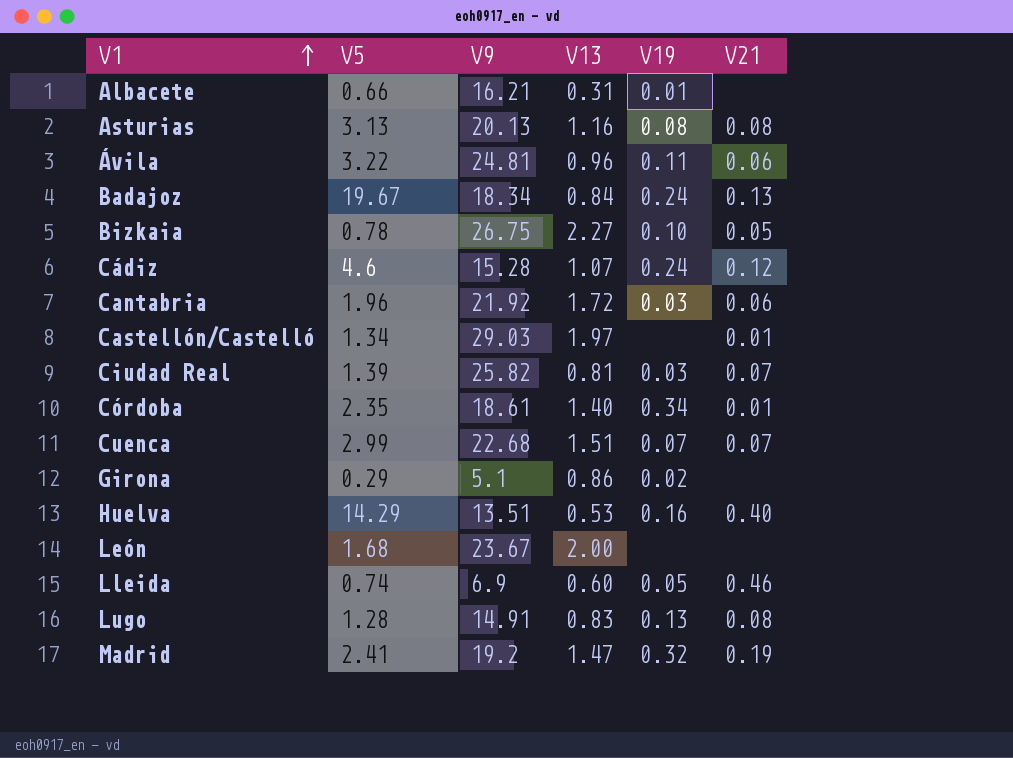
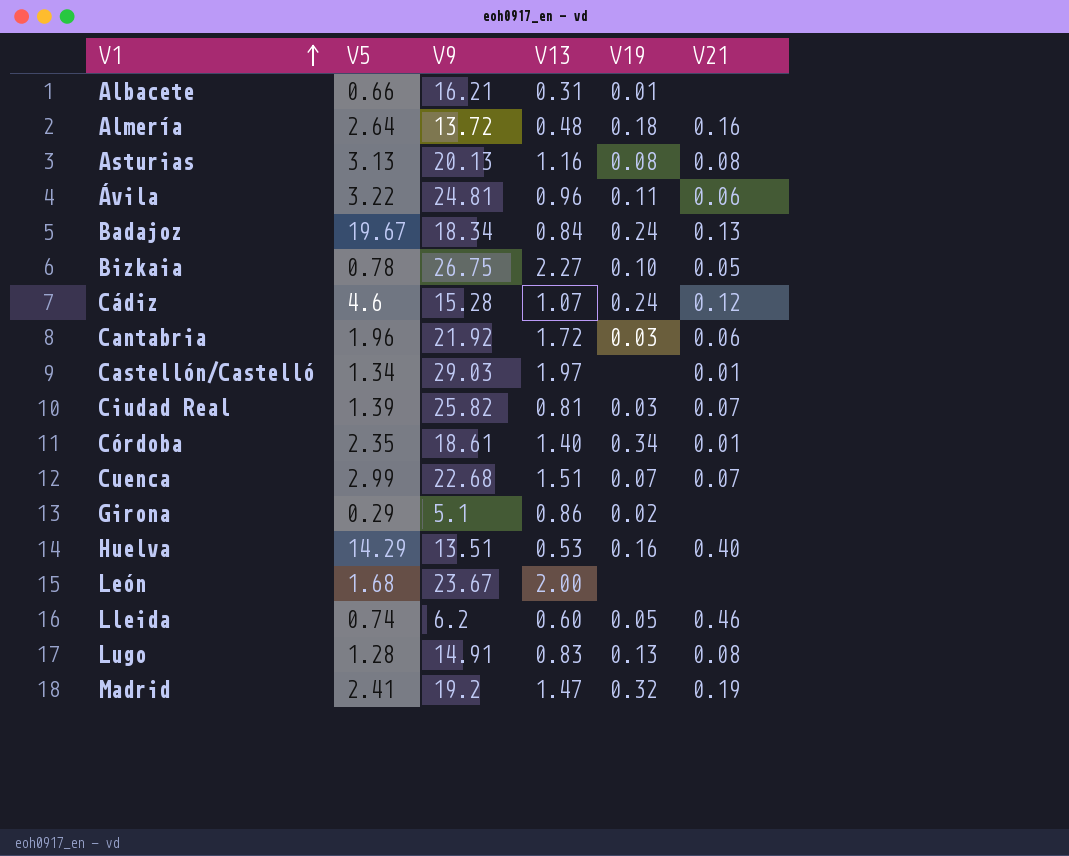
row Almería: none -> 2.64 | 13.72 | 0.48 | 0.18 | 0.16
Lleida | V9: 6.9 -> 6.2

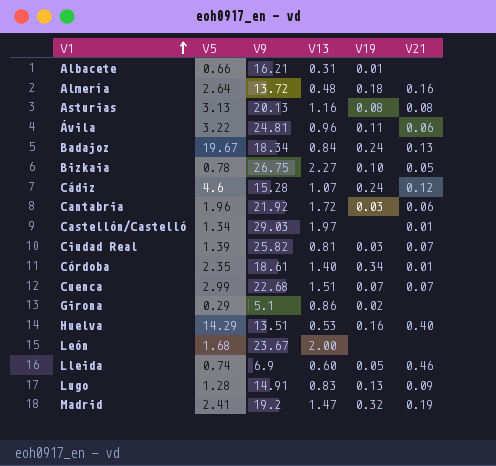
Lleida | V9: 6.2 -> 6.9
Lugo | V21: 0.08 -> 0.09

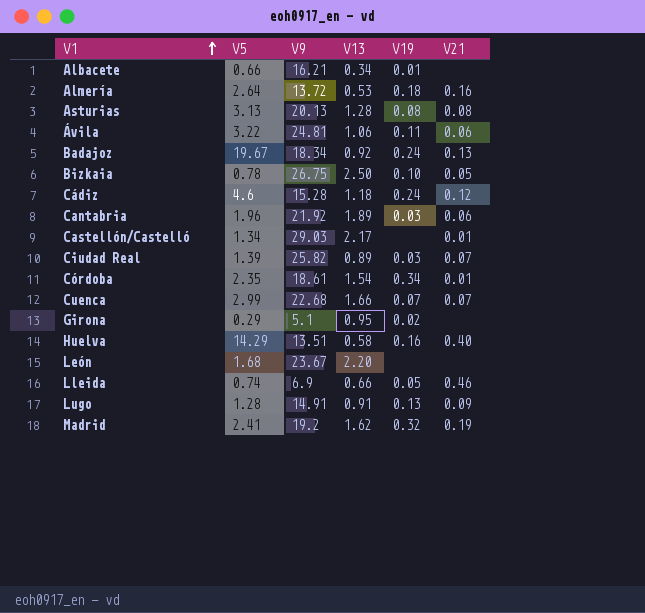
Albacete | V13: 0.31 -> 0.34
Almería | V13: 0.48 -> 0.53
Asturias | V13: 1.16 -> 1.28
Ávila | V13: 0.96 -> 1.06
Badajoz | V13: 0.84 -> 0.92
Bizkaia | V13: 2.27 -> 2.50
Cádiz | V13: 1.07 -> 1.18
Cantabria | V13: 1.72 -> 1.89
Castellón/Castelló | V13: 1.97 -> 2.17
Ciudad Real | V13: 0.81 -> 0.89
Córdoba | V13: 1.40 -> 1.54
Cuenca | V13: 1.51 -> 1.66
Girona | V13: 0.86 -> 0.95
Huelva | V13: 0.53 -> 0.58
León | V13: 2.00 -> 2.20
Lleida | V13: 0.60 -> 0.66
Lugo | V13: 0.83 -> 0.91
Madrid | V13: 1.47 -> 1.62

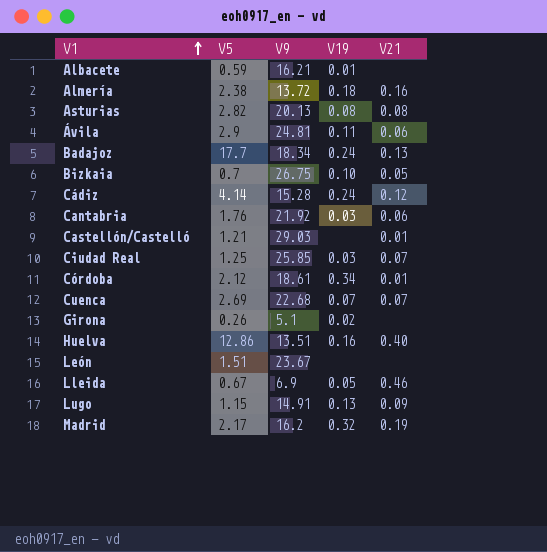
column V13 | position: 4 -> none
Albacete | V5: 0.66 -> 0.59
Almería | V5: 2.64 -> 2.38
Asturias | V5: 3.13 -> 2.82
Ávila | V5: 3.22 -> 2.9
Badajoz | V5: 19.67 -> 17.7
Bizkaia | V5: 0.78 -> 0.7
Cádiz | V5: 4.6 -> 4.14
Cantabria | V5: 1.96 -> 1.76
Castellón/Castelló | V5: 1.34 -> 1.21
Ciudad Real | V5: 1.39 -> 1.25
Ciudad Real | V9: 25.82 -> 25.85
Córdoba | V5: 2.35 -> 2.12
Cuenca | V5: 2.99 -> 2.69
Girona | V5: 0.29 -> 0.26
Huelva | V5: 14.29 -> 12.86
León | V5: 1.68 -> 1.51
Lleida | V5: 0.74 -> 0.67
Lugo | V5: 1.28 -> 1.15
Madrid | V5: 2.41 -> 2.17
Madrid | V9: 19.2 -> 16.2

